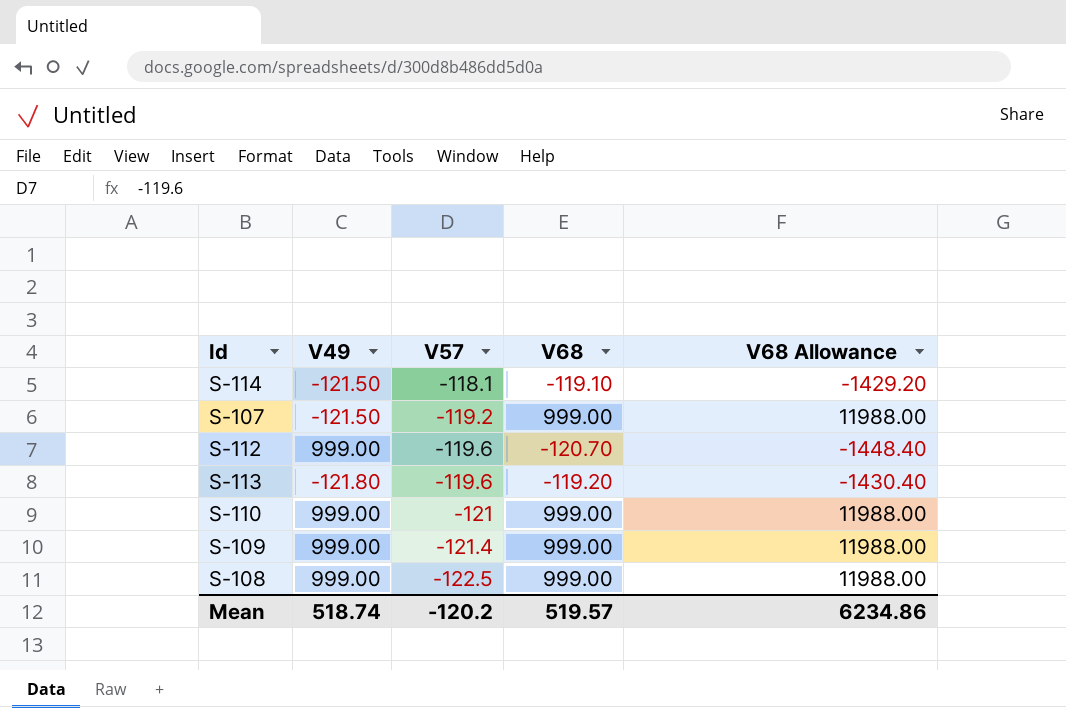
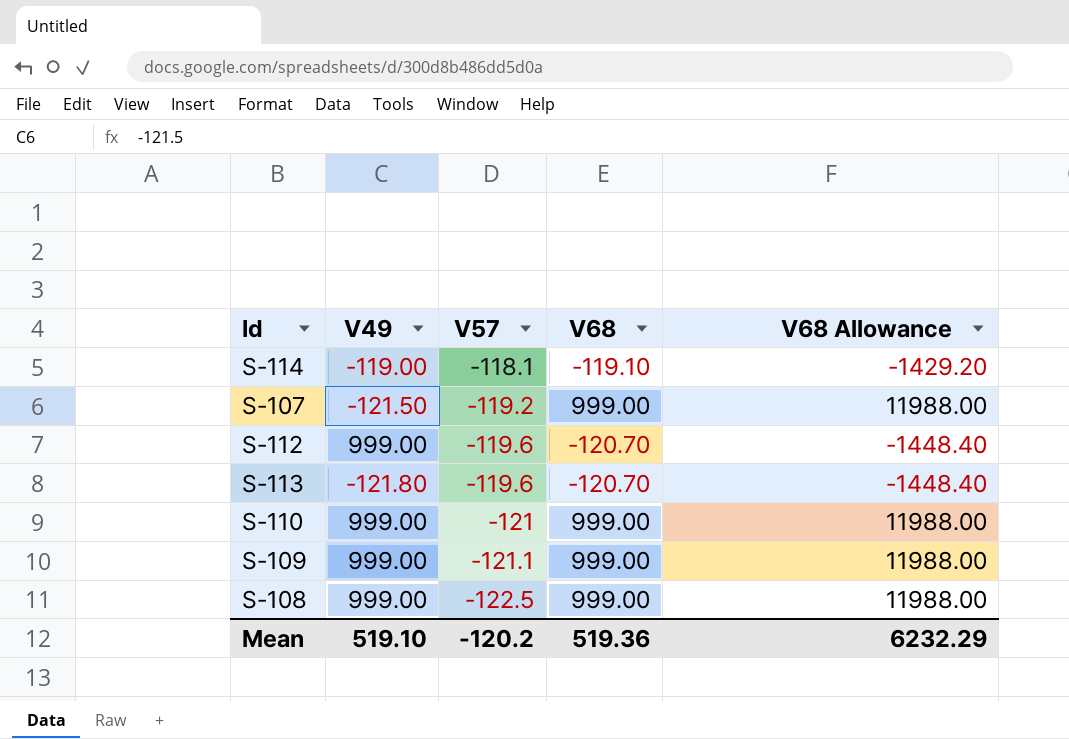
S-114 | V49: -121.50 -> -119.00
S-113 | V68: -119.20 -> -120.70
S-113 | V68 Allowance: -1430.40 -> -1448.40
S-109 | V57: -121.4 -> -121.1
Mean | V49: 518.74 -> 519.10
Mean | V68: 519.57 -> 519.36
Mean | V68 Allowance: 6234.86 -> 6232.29

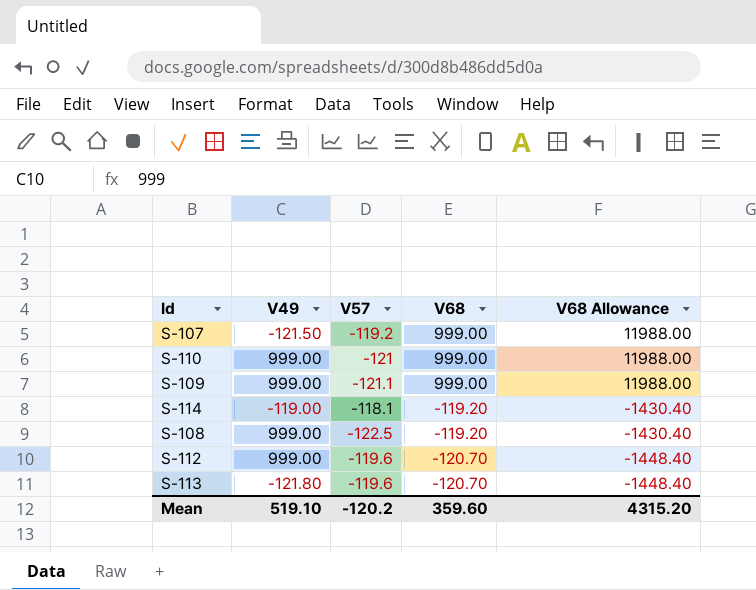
row order: V57 descending -> V68 descending
S-114 | V68: -119.10 -> -119.20
S-114 | V68 Allowance: -1429.20 -> -1430.40
S-108 | V68: 999.00 -> -119.20
S-108 | V68 Allowance: 11988.00 -> -1430.40
Mean | V68: 519.36 -> 359.60
Mean | V68 Allowance: 6232.29 -> 4315.20

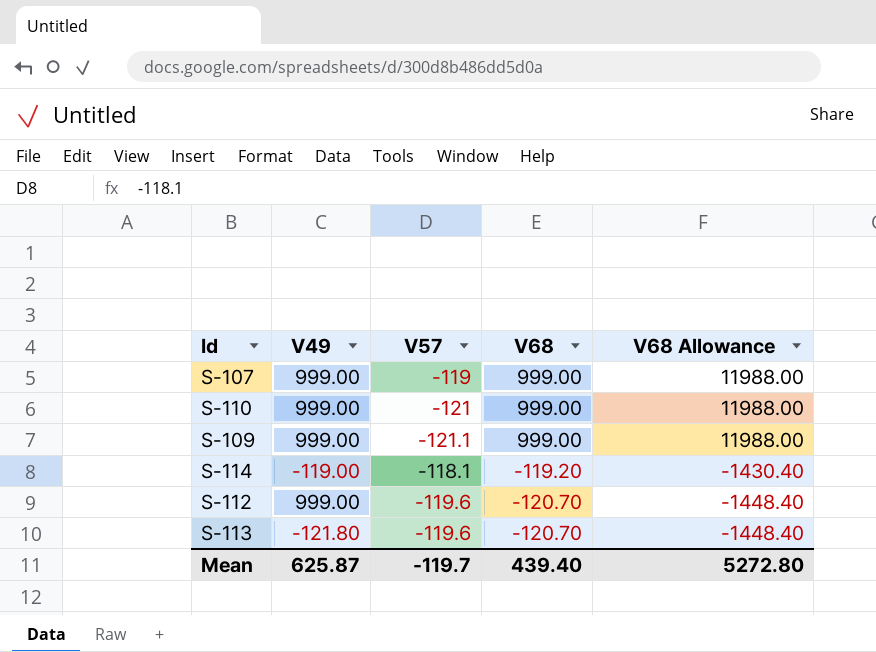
row S-108: 999.00 | -122.5 | -119.20 | -1430.40 -> none
S-107 | V49: -121.50 -> 999.00
S-107 | V57: -119.2 -> -119
Mean | V49: 519.10 -> 625.87
Mean | V57: -120.2 -> -119.7
Mean | V68: 359.60 -> 439.40
Mean | V68 Allowance: 4315.20 -> 5272.80

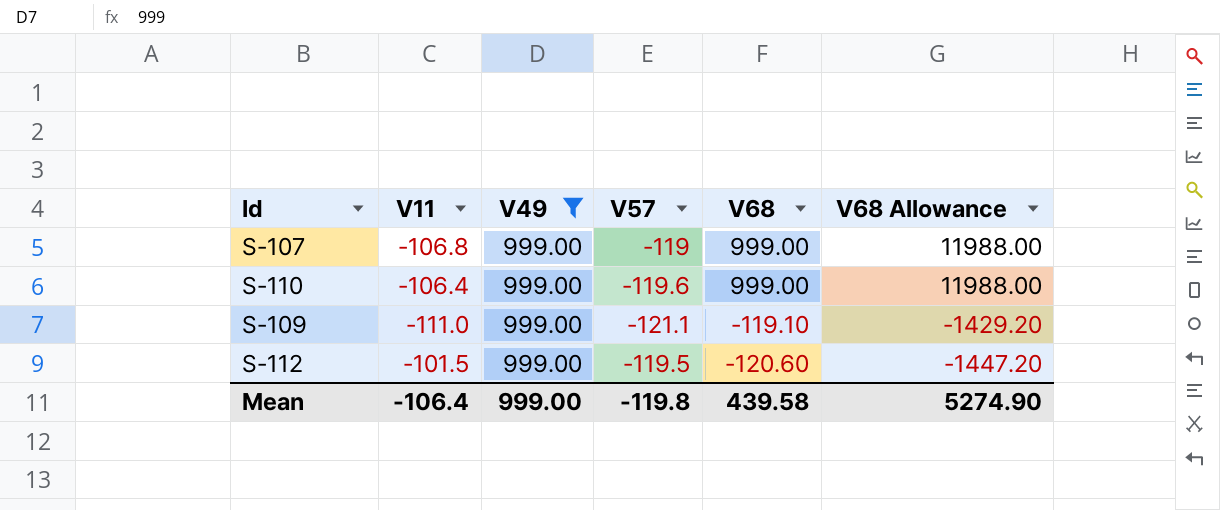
filter: none -> V49 = 999.00
column V11 | position: none -> 2
S-110 | V57: -121 -> -119.6
S-109 | V68: 999.00 -> -119.10
S-109 | V68 Allowance: 11988.00 -> -1429.20
S-112 | V57: -119.6 -> -119.5
S-112 | V68: -120.70 -> -120.60
S-112 | V68 Allowance: -1448.40 -> -1447.20
Mean | V49: 625.87 -> 999.00
Mean | V57: -119.7 -> -119.8
Mean | V68: 439.40 -> 439.58
Mean | V68 Allowance: 5272.80 -> 5274.90

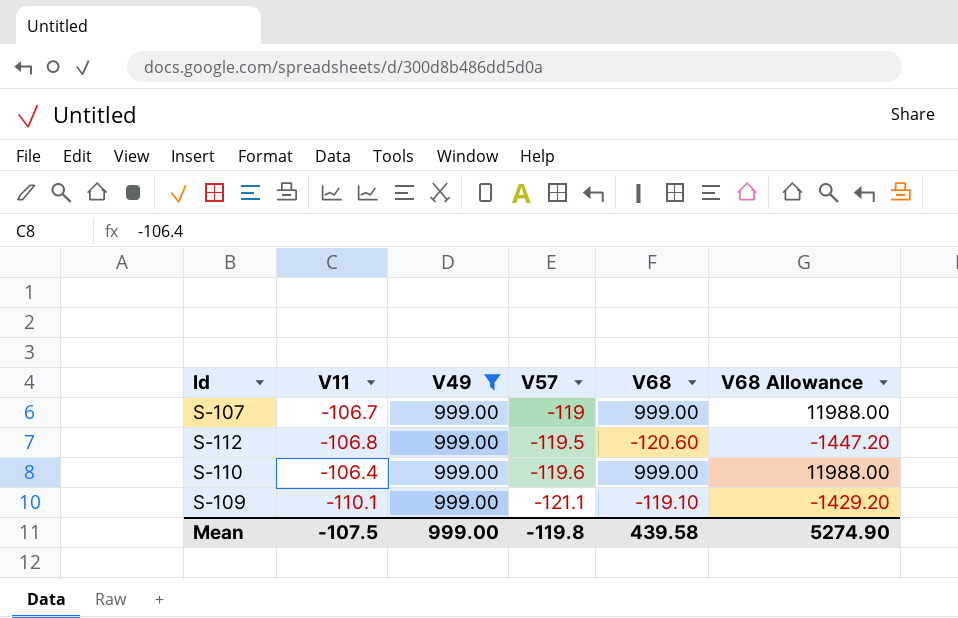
row order: V68 descending -> V57 descending
S-107 | V11: -106.8 -> -106.7
S-112 | V11: -101.5 -> -106.8
S-109 | V11: -111.0 -> -110.1
Mean | V11: -106.4 -> -107.5

